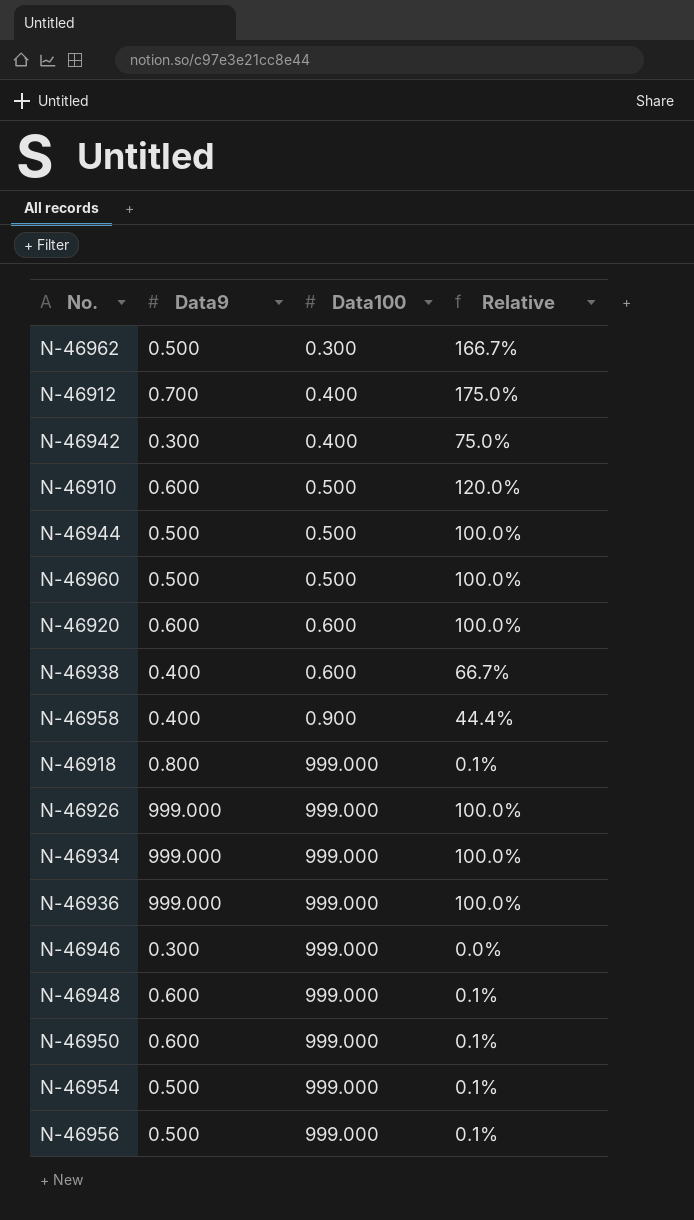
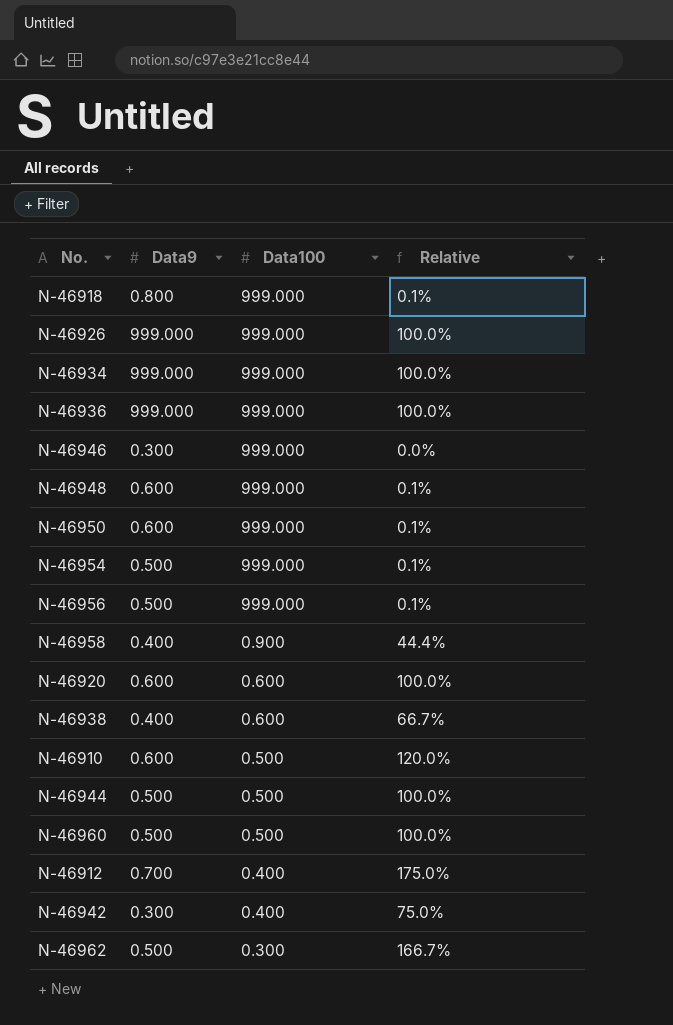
row order: Data100 ascending -> Data100 descending

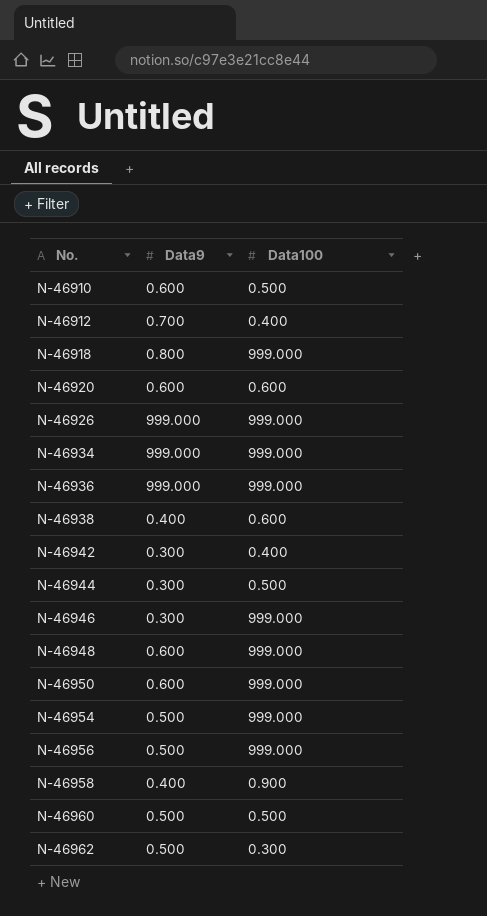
row order: Data100 descending -> No. ascending
column Relative | formula: [Data9] / [Data100] -> none
N-46944 | Data9: 0.500 -> 0.300

